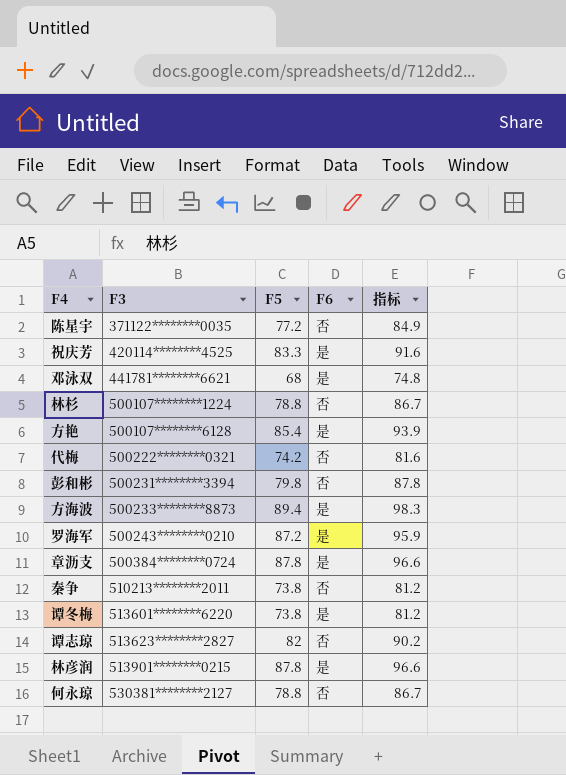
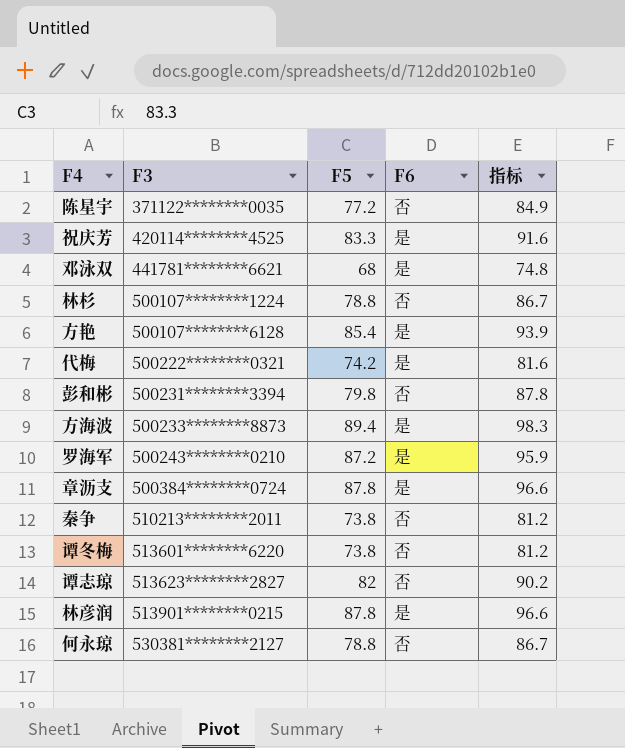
代梅 | F6: 否 -> 是
谭冬梅 | F6: 是 -> 否

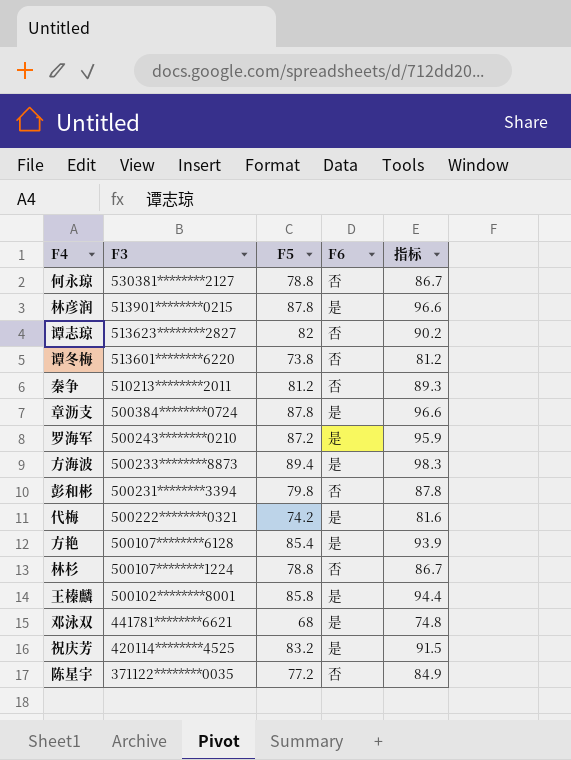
row order: F3 ascending -> F3 descending
秦争 | F5: 73.8 -> 81.2
秦争 | 指标: 81.2 -> 89.3
row 王榛麟: none -> 500102********8001 | 85.8 | 是 | 94.4
祝庆芳 | F5: 83.3 -> 83.2
祝庆芳 | 指标: 91.6 -> 91.5

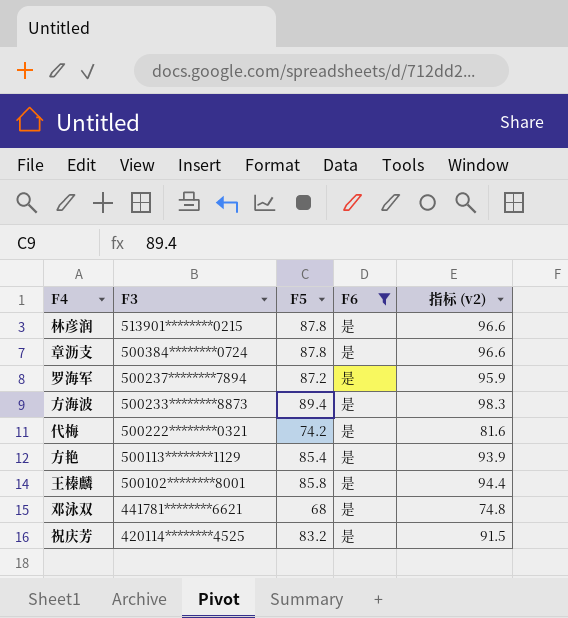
filter: none -> F6 = 是
column name: 指标 -> 指标 (v2)
罗海军 | F3: 500243********0210 -> 500237********7894
方艳 | F3: 500107********6128 -> 500113********1129

